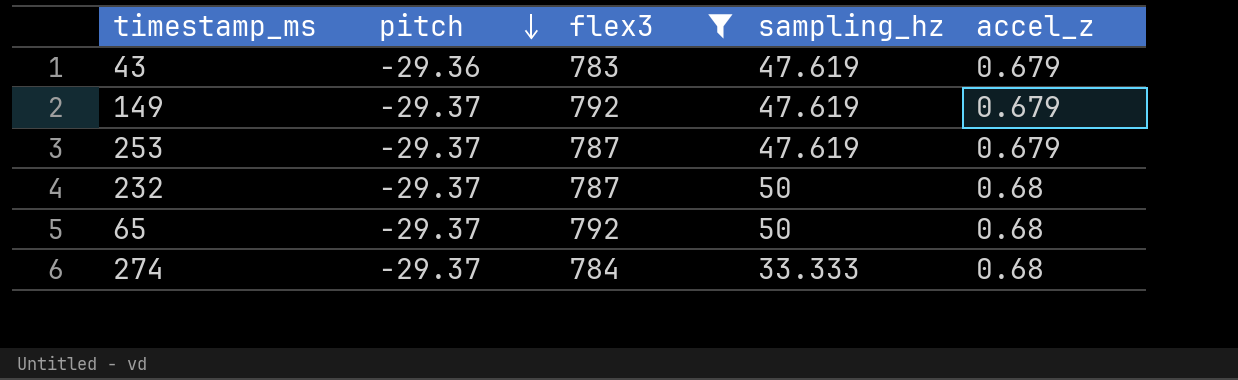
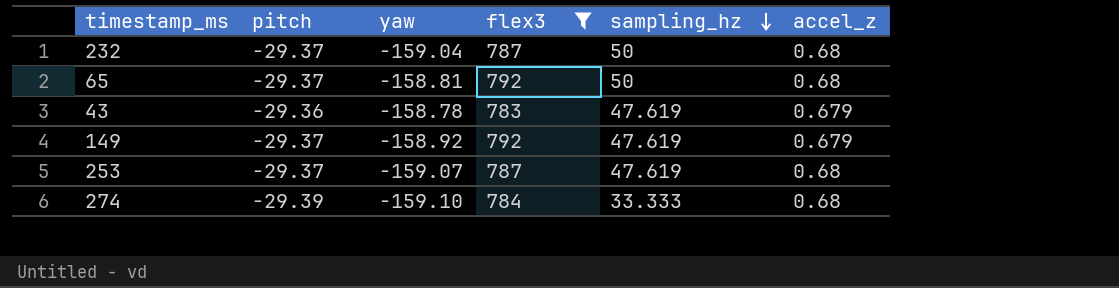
row order: pitch descending -> sampling_hz descending
column yaw | position: none -> 3
253 | accel_z: 0.679 -> 0.68
274 | pitch: -29.37 -> -29.39

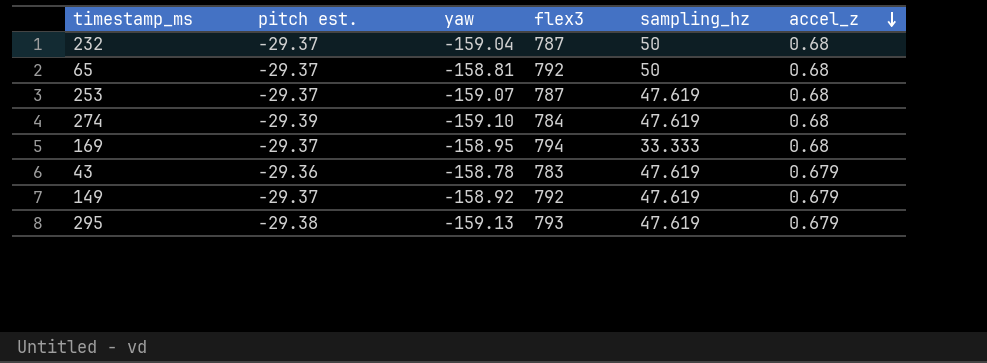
filter: flex3 <= 792 -> none
row order: sampling_hz descending -> accel_z descending
column name: pitch -> pitch est.
274 | sampling_hz: 33.333 -> 47.619

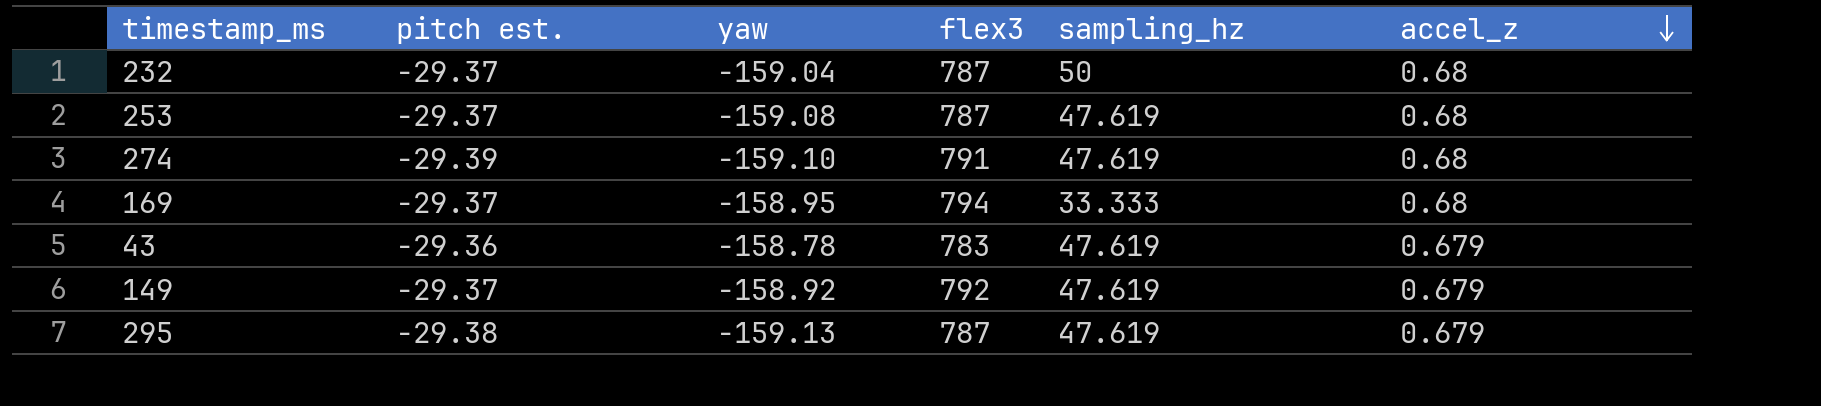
row 65: -29.37 | -158.81 | 792 | 50 | 0.68 -> none
253 | yaw: -159.07 -> -159.08
274 | flex3: 784 -> 791
295 | flex3: 793 -> 787

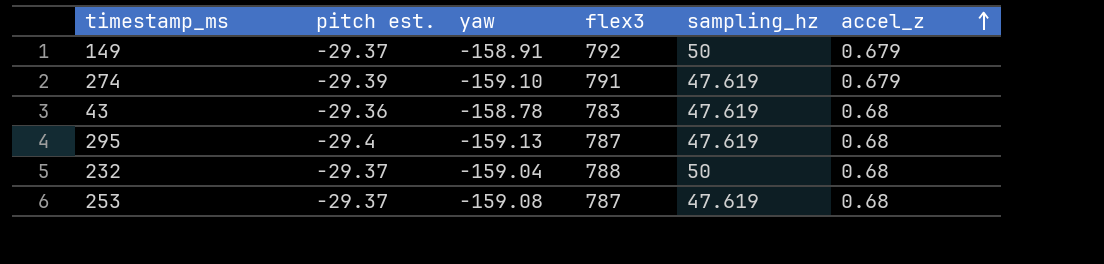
row order: accel_z descending -> accel_z ascending
row 169: -29.37 | -158.95 | 794 | 33.333 | 0.68 -> none
149 | yaw: -158.92 -> -158.91
149 | sampling_hz: 47.619 -> 50
274 | accel_z: 0.68 -> 0.679
43 | accel_z: 0.679 -> 0.68
295 | pitch est.: -29.38 -> -29.4
295 | accel_z: 0.679 -> 0.68
232 | flex3: 787 -> 788

